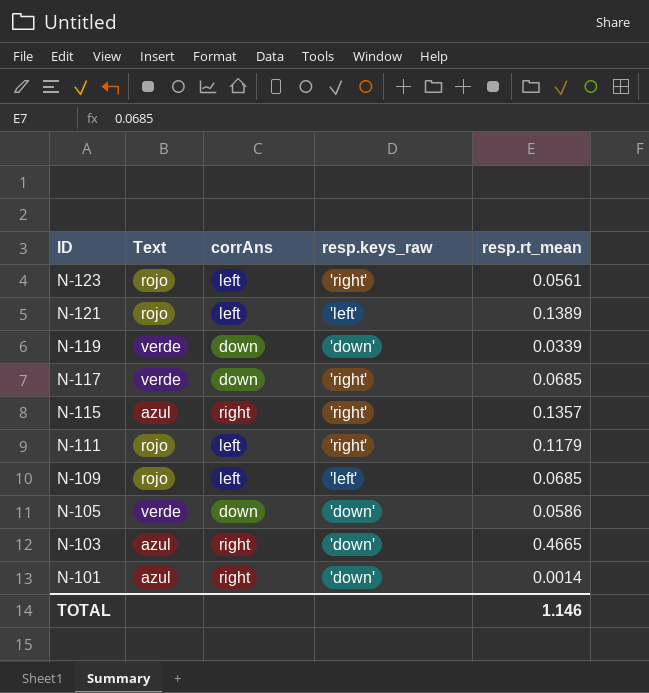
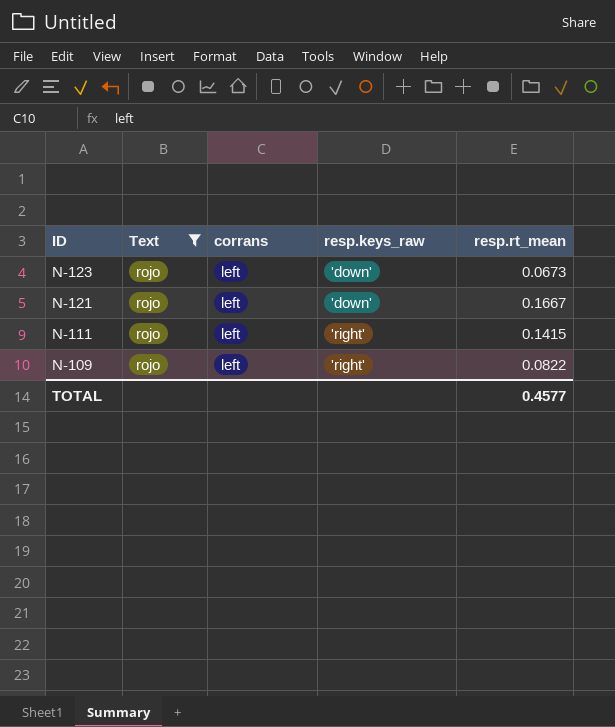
filter: none -> Text = rojo
column name: corrAns -> corrans
N-123 | resp.keys_raw: 'right' -> 'down'
N-123 | resp.rt_mean: 0.0561 -> 0.0673
N-121 | resp.keys_raw: 'left' -> 'down'
N-121 | resp.rt_mean: 0.1389 -> 0.1667
N-111 | resp.rt_mean: 0.1179 -> 0.1415
N-109 | resp.keys_raw: 'left' -> 'right'
N-109 | resp.rt_mean: 0.0685 -> 0.0822
TOTAL | resp.rt_mean: 1.146 -> 0.4577

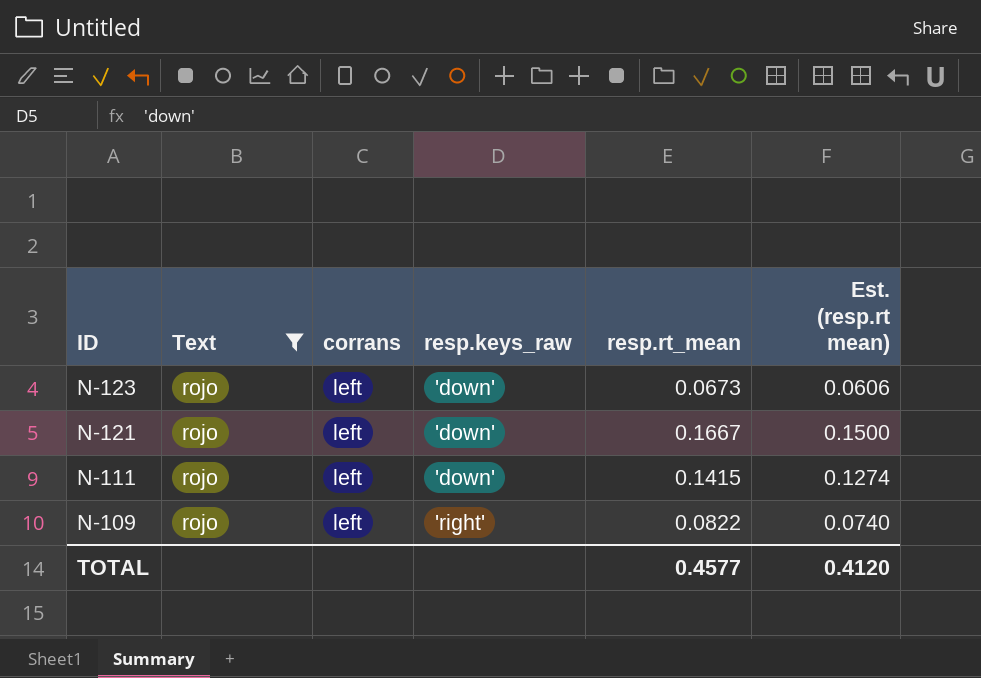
column Est. (resp.rt mean) | formula: none -> [resp.rt_mean] * 0.9
N-111 | resp.keys_raw: 'right' -> 'down'

